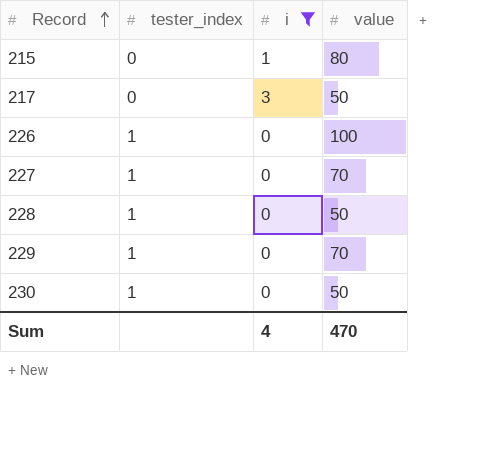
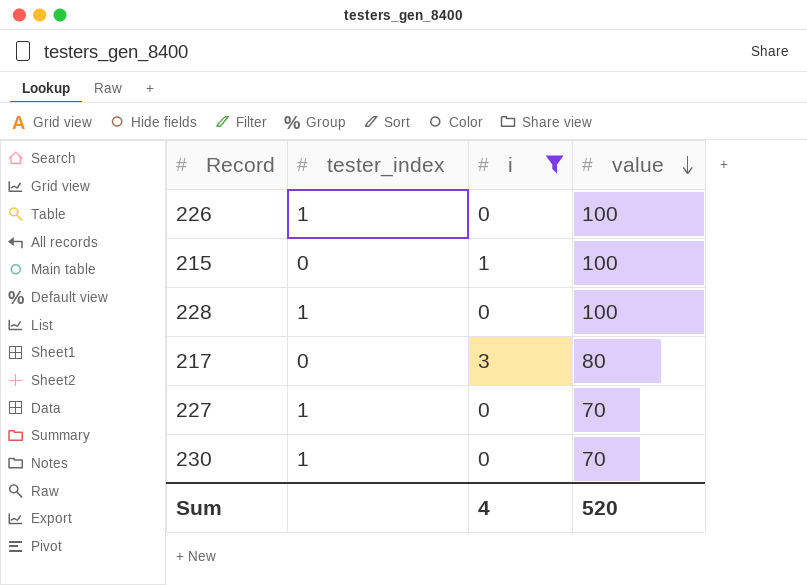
row order: Record ascending -> value descending
row 229: 1 | 0 | 70 -> none
215 | value: 80 -> 100
228 | value: 50 -> 100
217 | value: 50 -> 80
230 | value: 50 -> 70
Sum | value: 470 -> 520

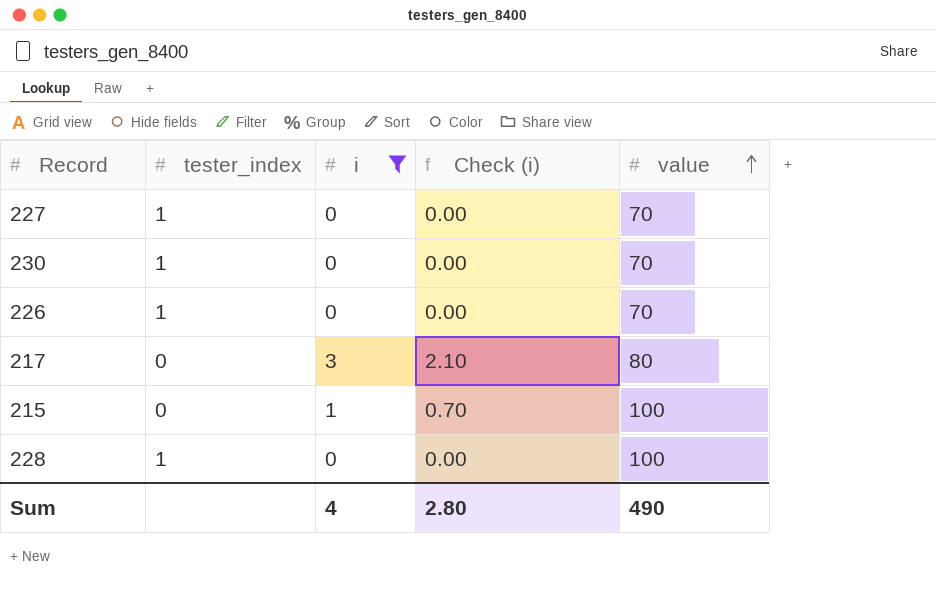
row order: value descending -> value ascending
column Check (i) | formula: none -> [i] * 0.7
226 | value: 100 -> 70
Sum | value: 520 -> 490

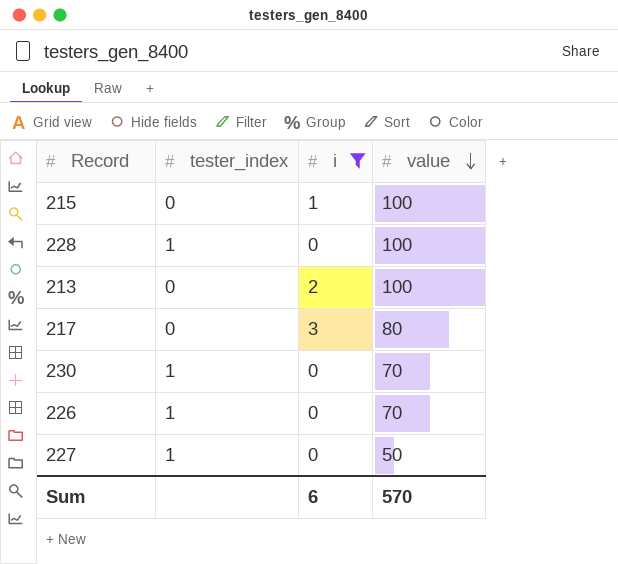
row order: value ascending -> value descending
column Check (i) | formula: [i] * 0.7 -> none
row 213: none -> 0 | 2 | 100
227 | value: 70 -> 50
Sum | i: 4 -> 6
Sum | value: 490 -> 570

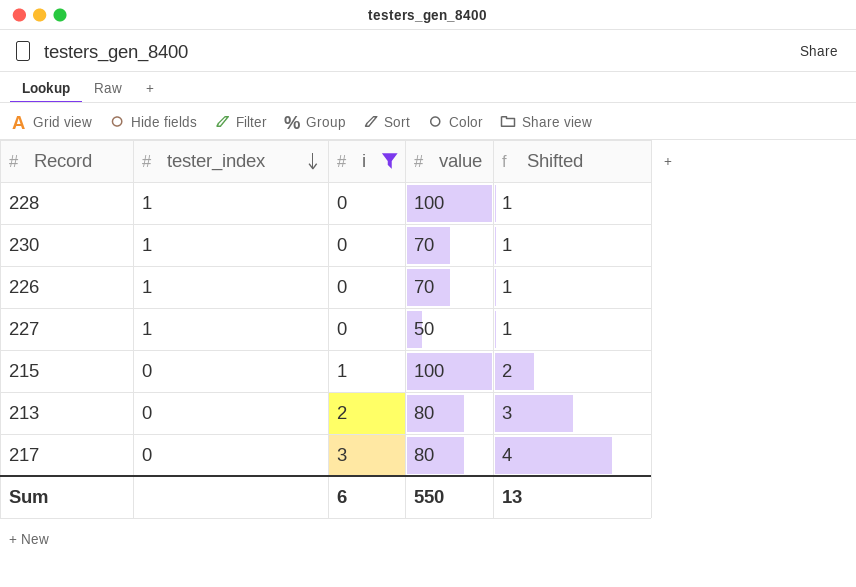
row order: value descending -> tester_index descending
column Shifted | formula: none -> [i] + 1
213 | value: 100 -> 80
Sum | value: 570 -> 550

